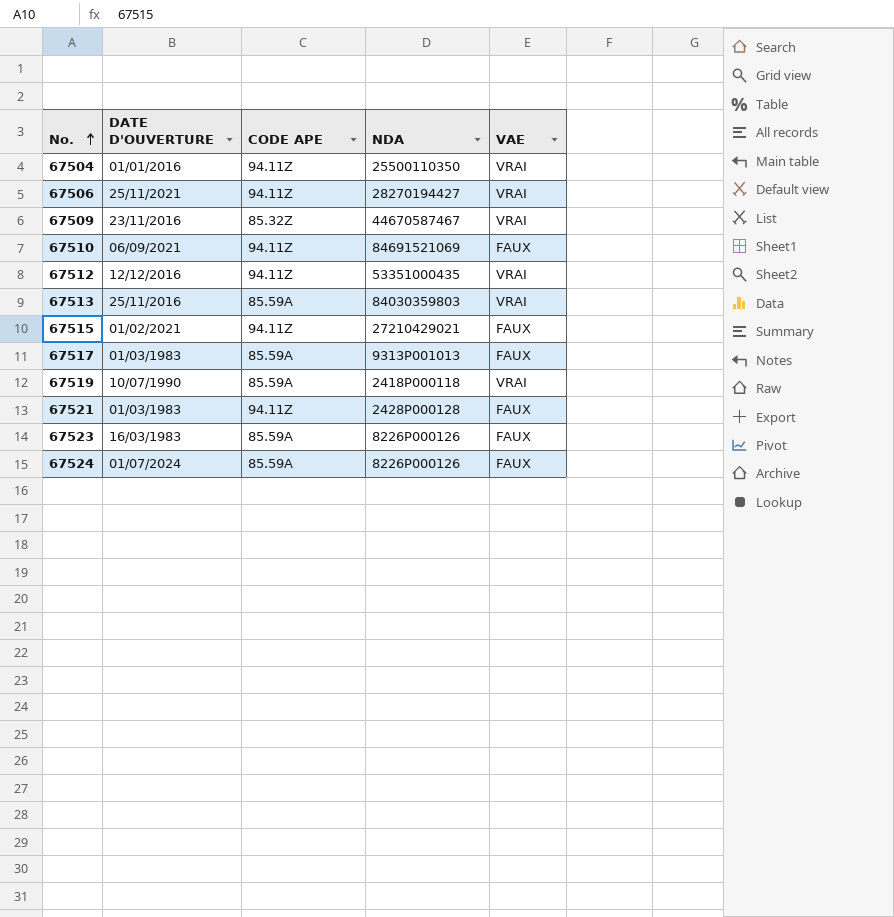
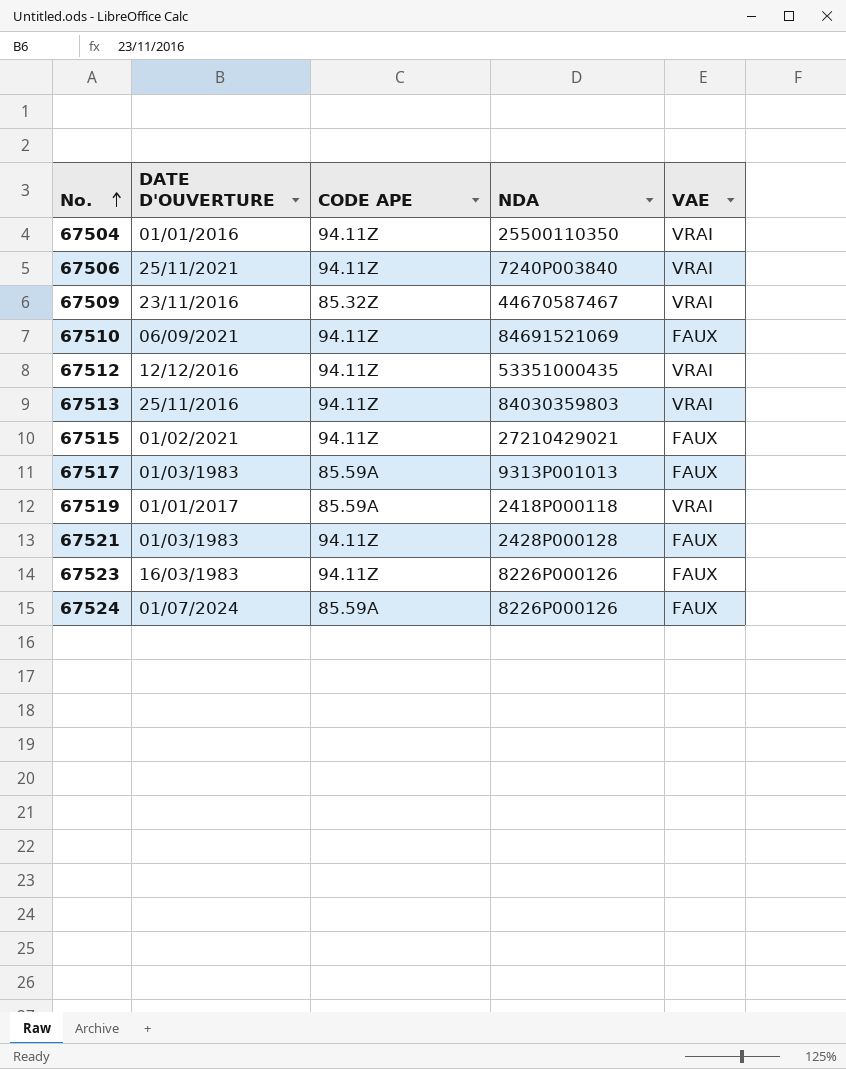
67506 | NDA: 28270194427 -> 7240P003840
67513 | CODE APE: 85.59A -> 94.11Z
67519 | DATE D'OUVERTURE: 10/07/1990 -> 01/01/2017
67523 | CODE APE: 85.59A -> 94.11Z

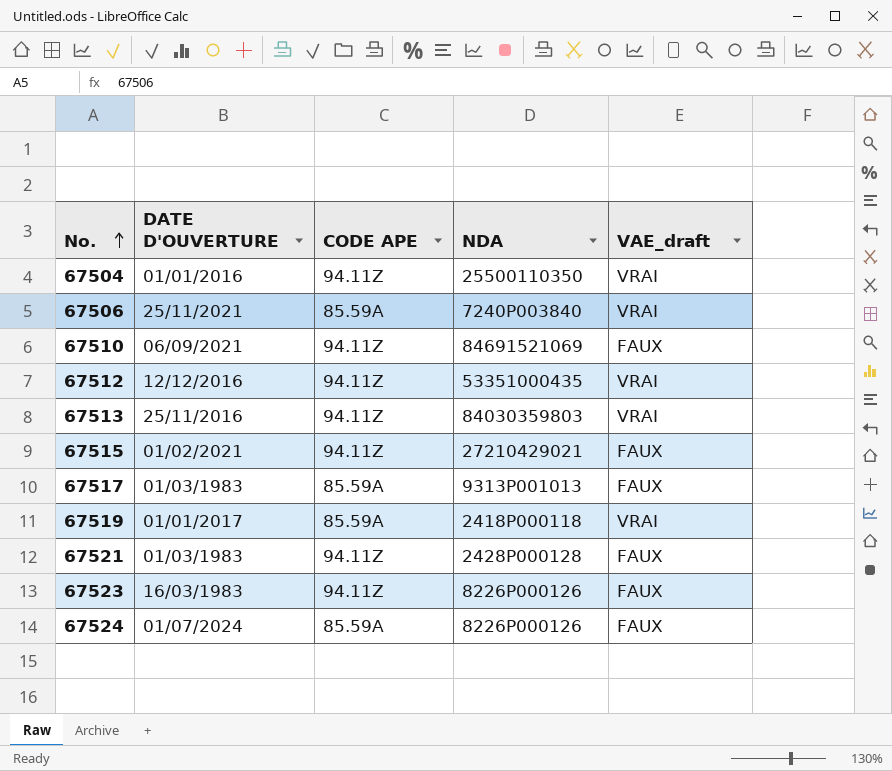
column name: VAE -> VAE_draft
row 67509: 23/11/2016 | 85.32Z | 44670587467 | VRAI -> none
67506 | CODE APE: 94.11Z -> 85.59A

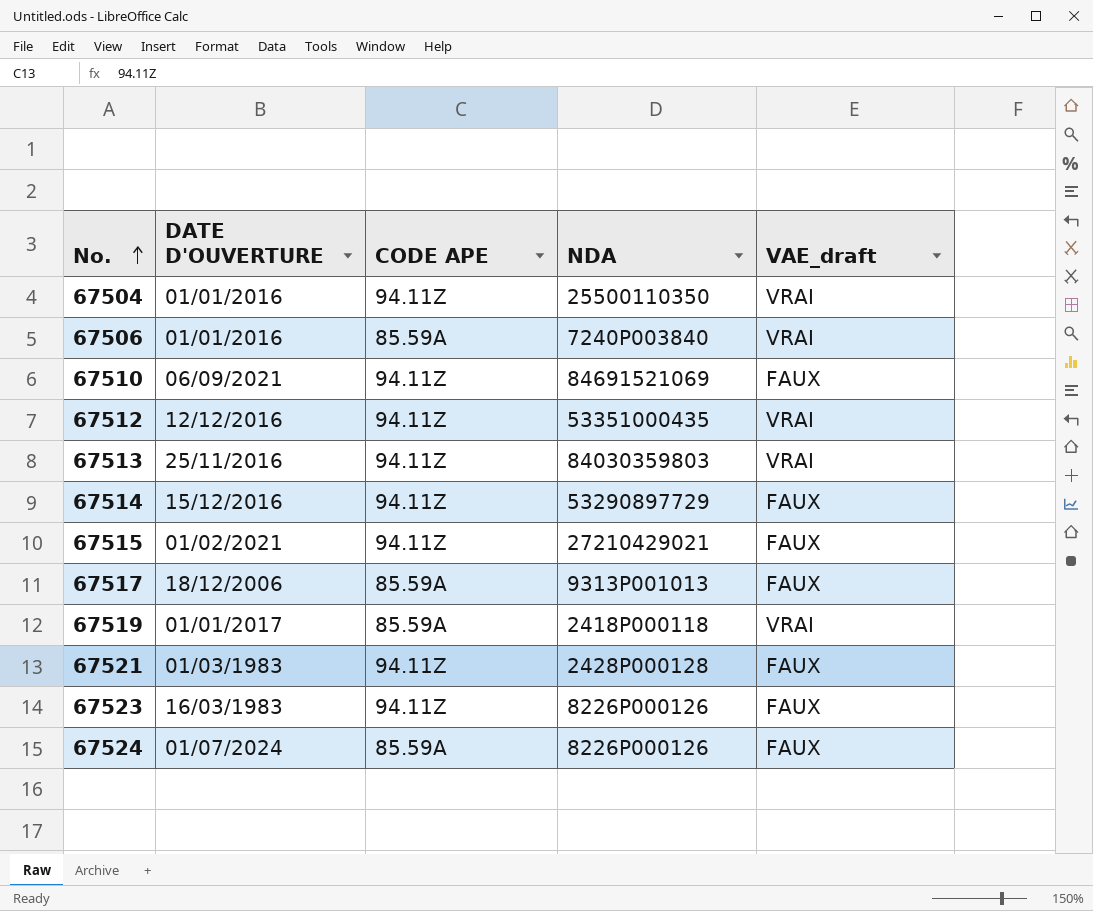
67506 | DATE D'OUVERTURE: 25/11/2021 -> 01/01/2016
row 67514: none -> 15/12/2016 | 94.11Z | 53290897729 | FAUX
67517 | DATE D'OUVERTURE: 01/03/1983 -> 18/12/2006

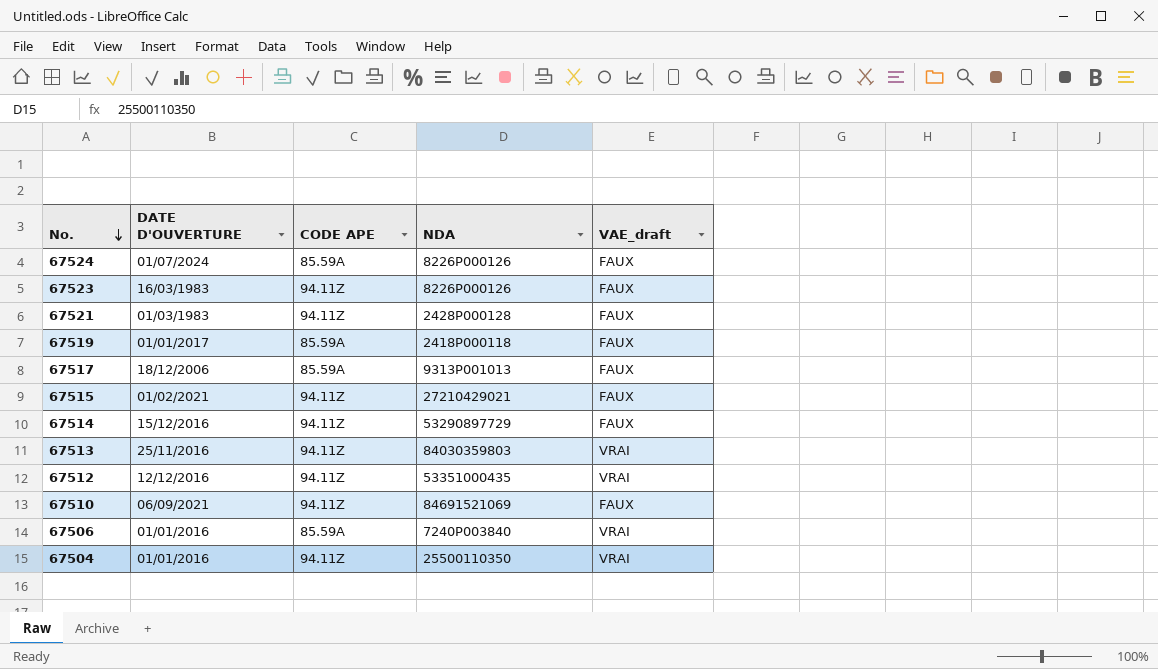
row order: No. ascending -> No. descending
67519 | VAE_draft: VRAI -> FAUX

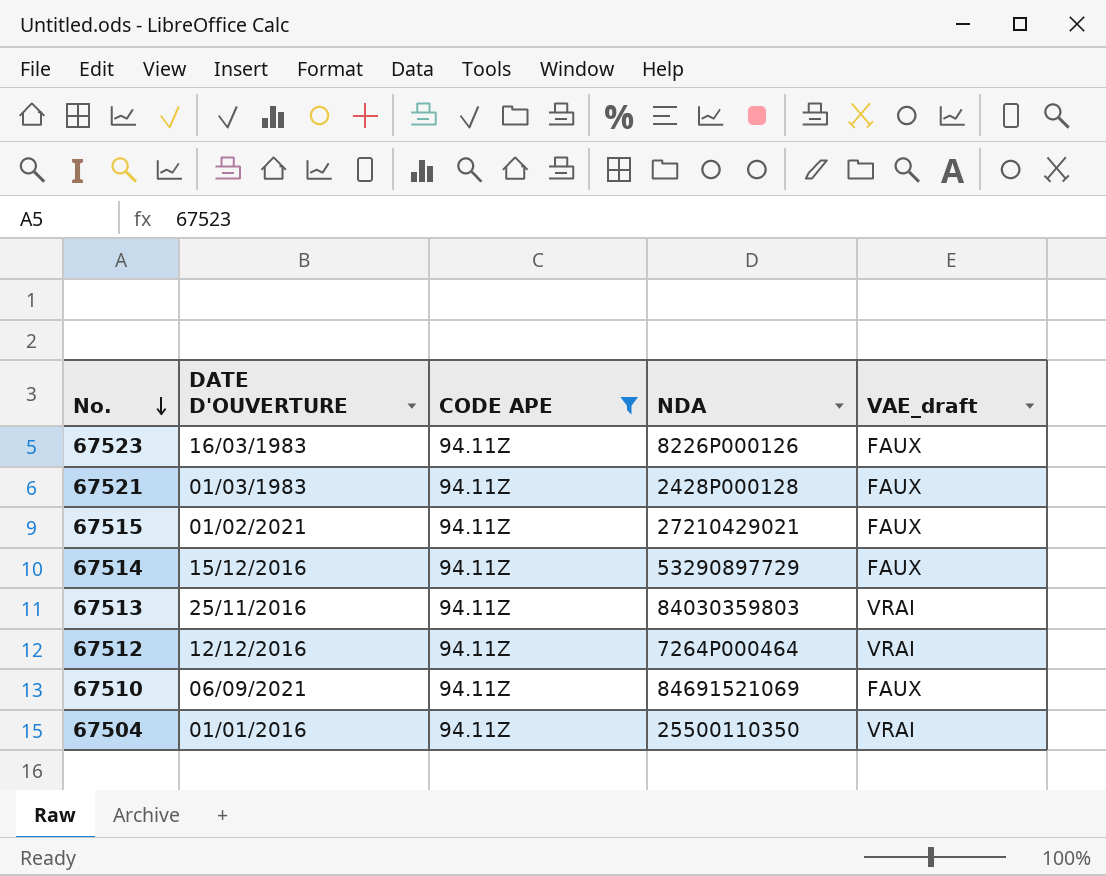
filter: none -> CODE APE = 94.11Z
67512 | NDA: 53351000435 -> 7264P000464

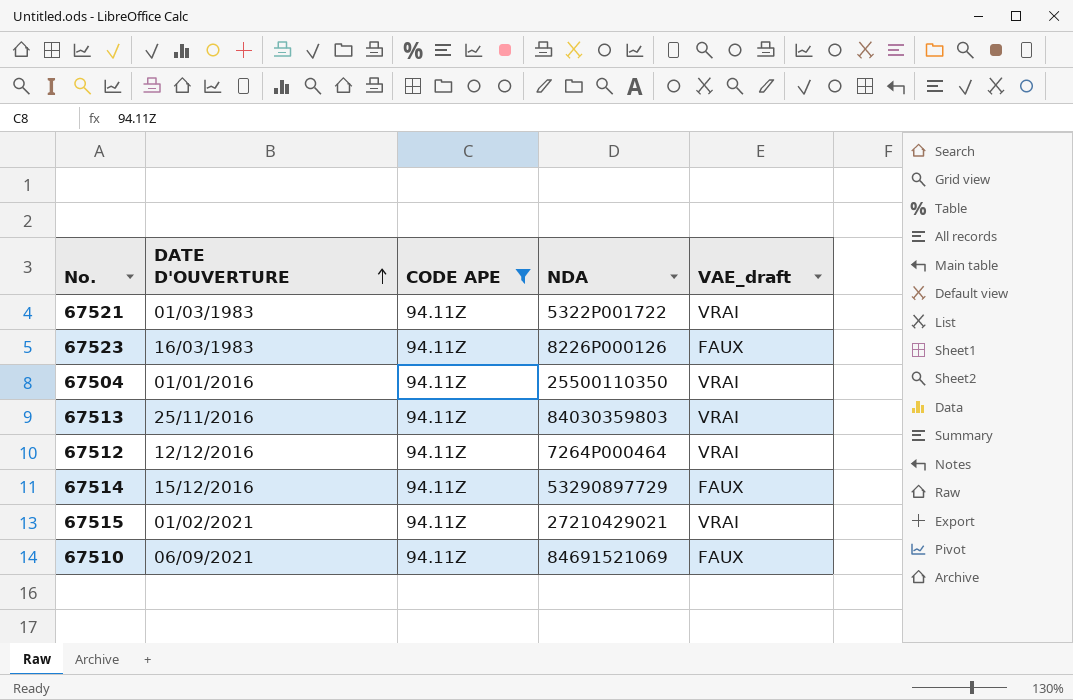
row order: No. descending -> DATE D'OUVERTURE ascending
67521 | NDA: 2428P000128 -> 5322P001722
67521 | VAE_draft: FAUX -> VRAI
67515 | VAE_draft: FAUX -> VRAI

